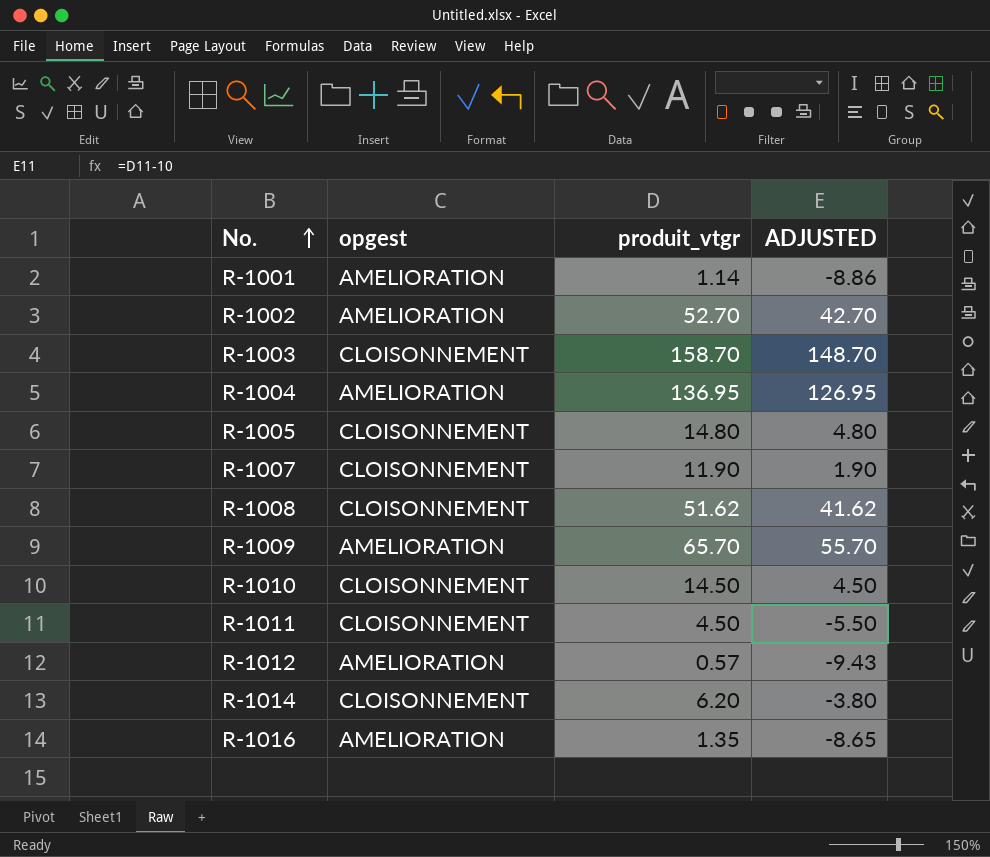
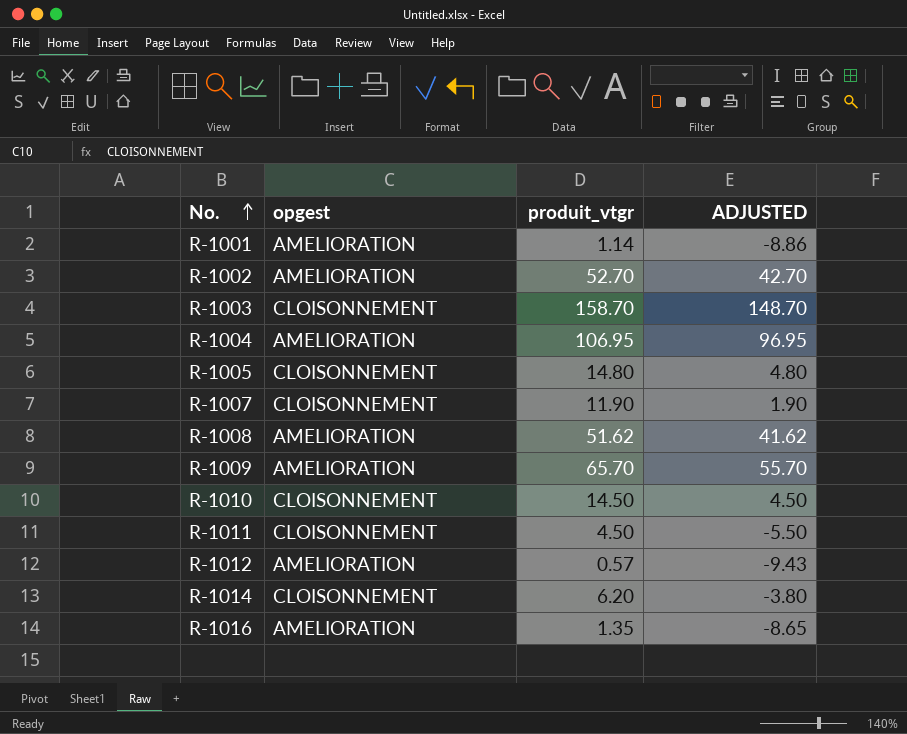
R-1004 | produit_vtgr: 136.95 -> 106.95
R-1004 | ADJUSTED: 126.95 -> 96.95
R-1008 | opgest: CLOISONNEMENT -> AMELIORATION

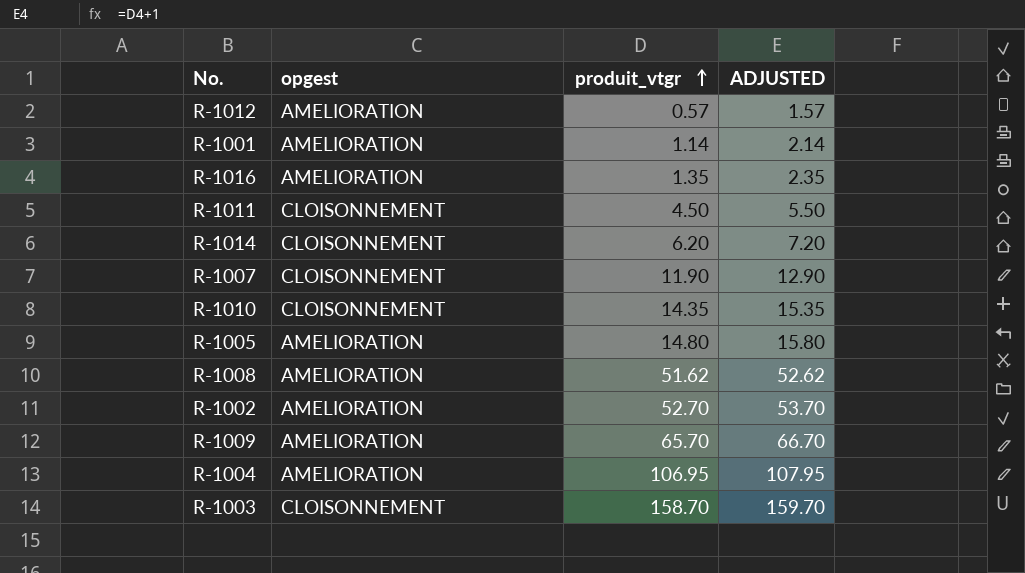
row order: No. ascending -> produit_vtgr ascending
column ADJUSTED | formula: [produit_vtgr] - 10 -> [produit_vtgr] + 1
R-1010 | produit_vtgr: 14.50 -> 14.35
R-1005 | opgest: CLOISONNEMENT -> AMELIORATION

